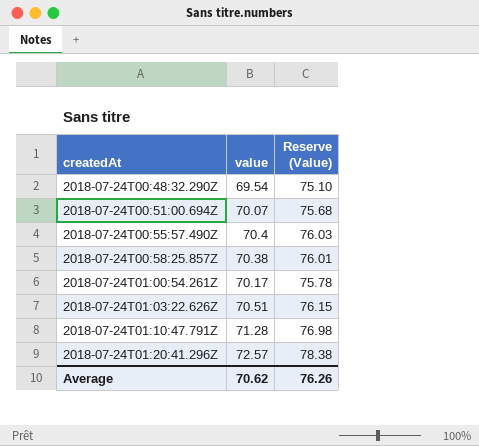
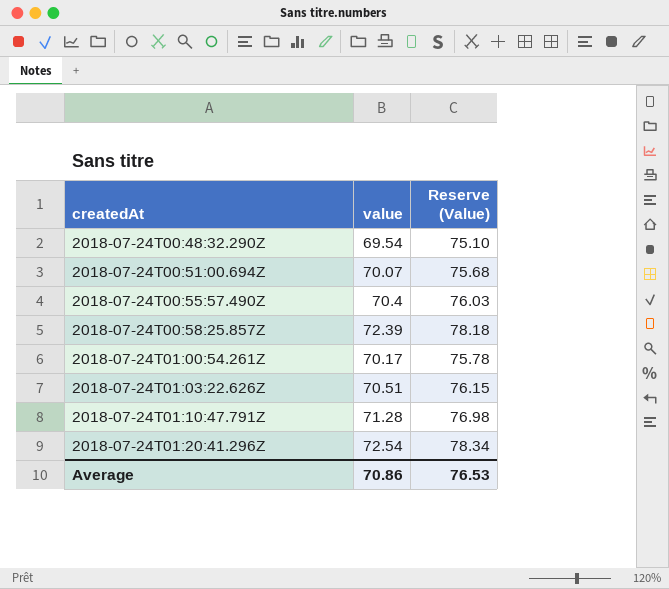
2018-07-24T00:58:25.857Z | value: 70.38 -> 72.39
2018-07-24T00:58:25.857Z | Reserve (Value): 76.01 -> 78.18
2018-07-24T01:20:41.296Z | value: 72.57 -> 72.54
2018-07-24T01:20:41.296Z | Reserve (Value): 78.38 -> 78.34
Average | value: 70.62 -> 70.86
Average | Reserve (Value): 76.26 -> 76.53

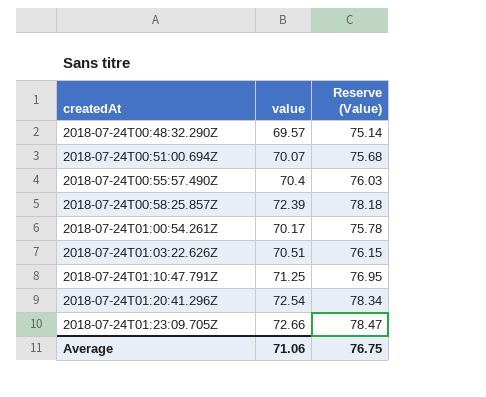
2018-07-24T00:48:32.290Z | value: 69.54 -> 69.57
2018-07-24T00:48:32.290Z | Reserve (Value): 75.10 -> 75.14
2018-07-24T01:10:47.791Z | value: 71.28 -> 71.25
2018-07-24T01:10:47.791Z | Reserve (Value): 76.98 -> 76.95
row 2018-07-24T01:23:09.705Z: none -> 72.66 | 78.47
Average | value: 70.86 -> 71.06
Average | Reserve (Value): 76.53 -> 76.75

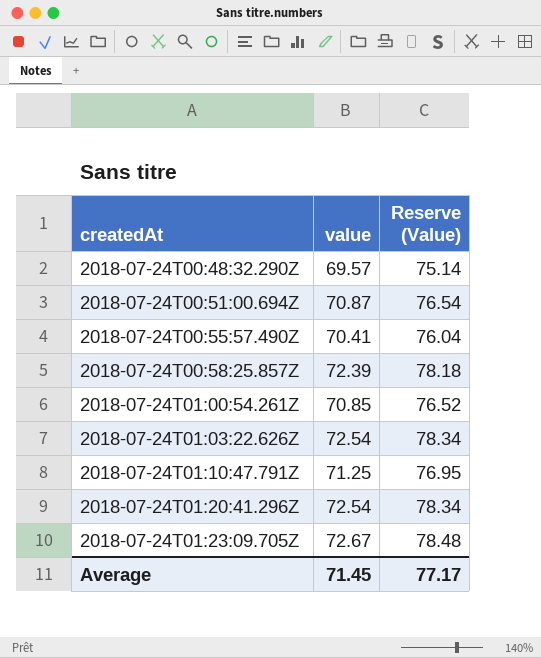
2018-07-24T00:51:00.694Z | value: 70.07 -> 70.87
2018-07-24T00:51:00.694Z | Reserve (Value): 75.68 -> 76.54
2018-07-24T00:55:57.490Z | value: 70.4 -> 70.41
2018-07-24T00:55:57.490Z | Reserve (Value): 76.03 -> 76.04
2018-07-24T01:00:54.261Z | value: 70.17 -> 70.85
2018-07-24T01:00:54.261Z | Reserve (Value): 75.78 -> 76.52
2018-07-24T01:03:22.626Z | value: 70.51 -> 72.54
2018-07-24T01:03:22.626Z | Reserve (Value): 76.15 -> 78.34
2018-07-24T01:23:09.705Z | value: 72.66 -> 72.67
2018-07-24T01:23:09.705Z | Reserve (Value): 78.47 -> 78.48
Average | value: 71.06 -> 71.45
Average | Reserve (Value): 76.75 -> 77.17

